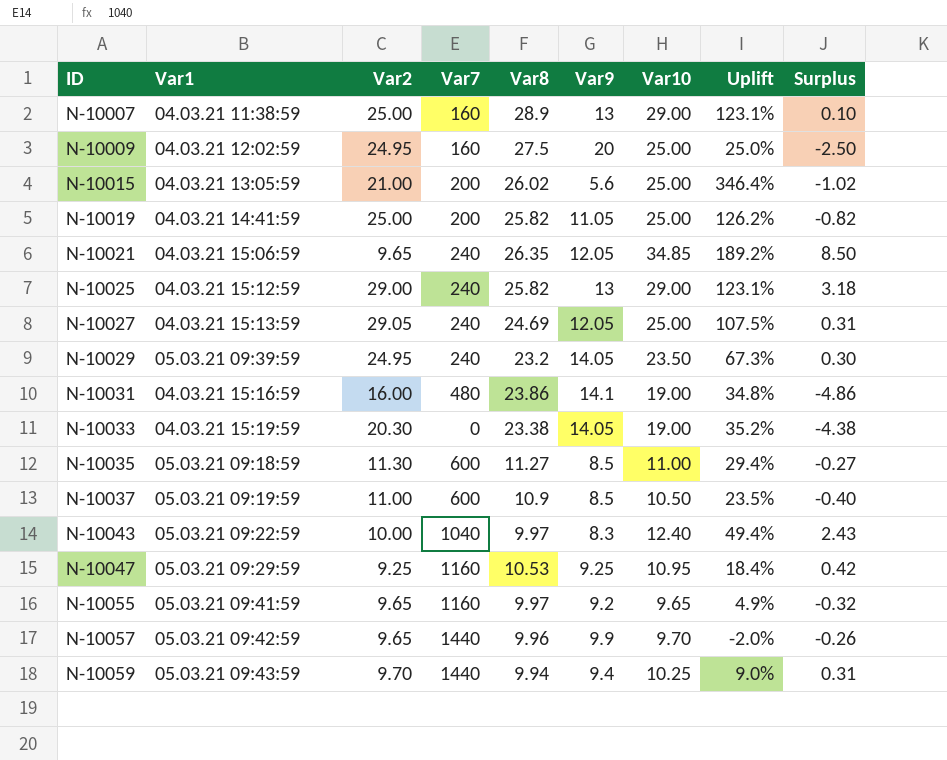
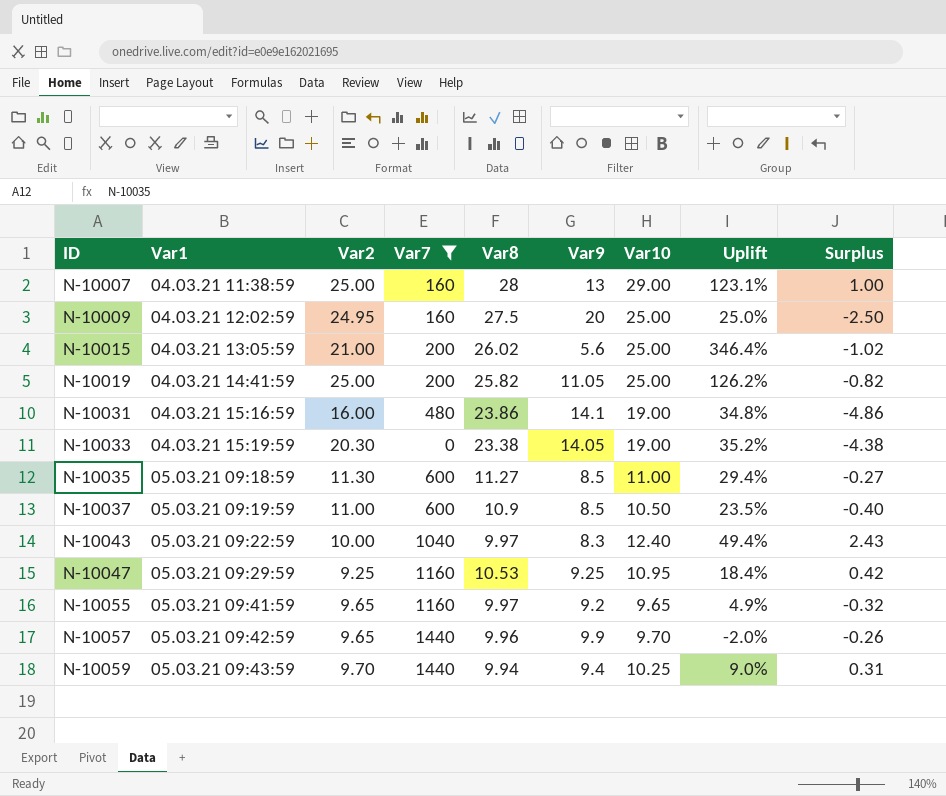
filter: none -> Var7 != 240
N-10007 | Var8: 28.9 -> 28
N-10007 | Surplus: 0.10 -> 1.00

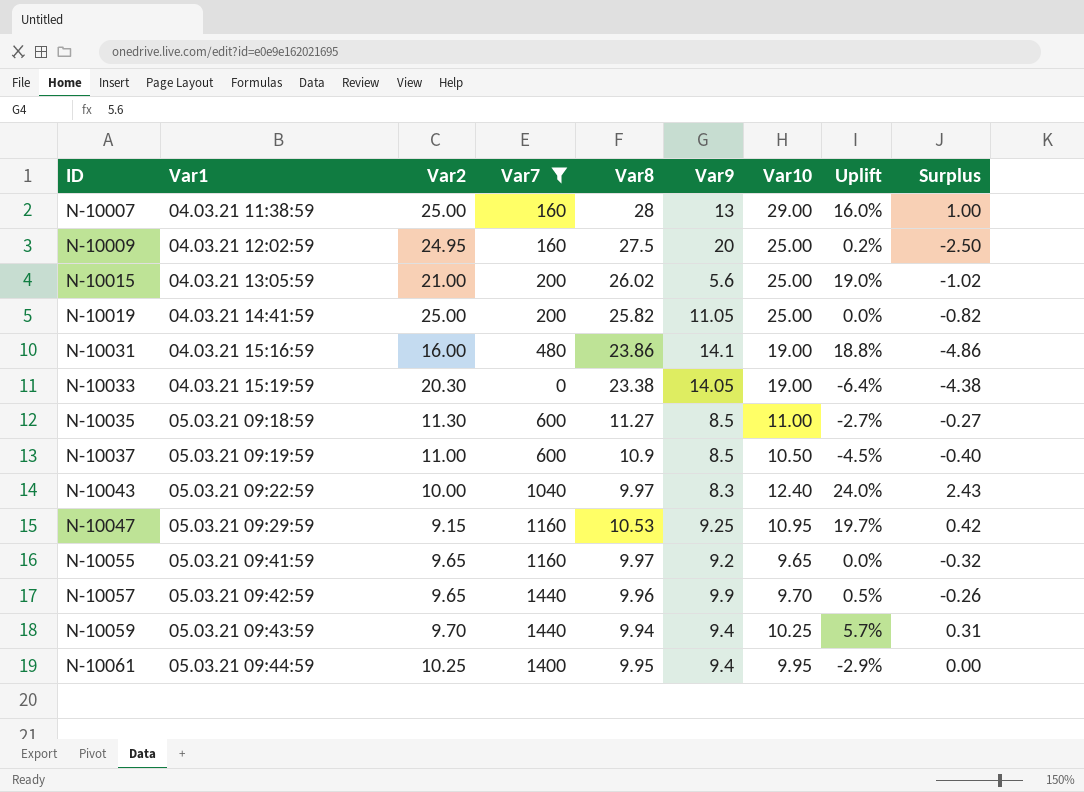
column Uplift | formula: ([Var10] - [Var9]) / [Var9] -> ([Var10] - [Var2]) / [Var2]
N-10047 | Var2: 9.25 -> 9.15
row N-10061: none -> 05.03.21 09:44:59 | 10.25 | 1400 | 9.95 | 9.4 | 9.95 | -2.9% | 0.00

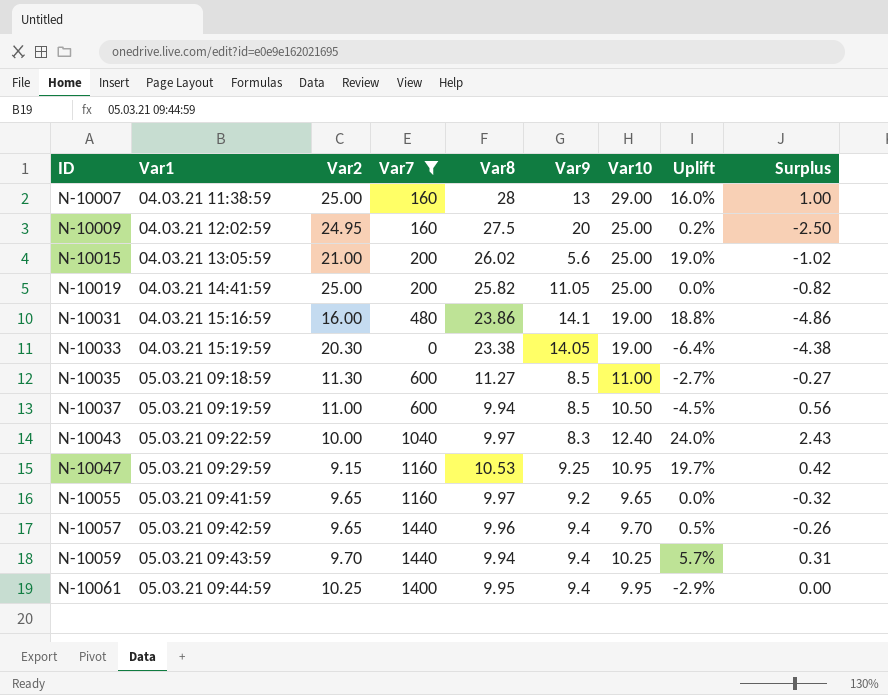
N-10037 | Var8: 10.9 -> 9.94
N-10037 | Surplus: -0.40 -> 0.56
N-10057 | Var9: 9.9 -> 9.4

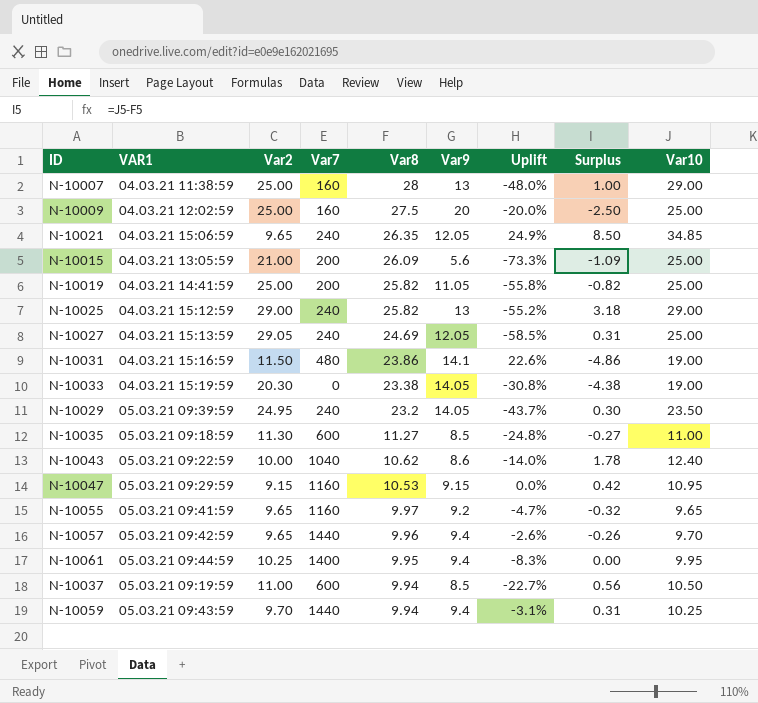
filter: Var7 != 240 -> none
row order: ID ascending -> Var8 descending
column name: Var1 -> VAR1
column Uplift | formula: ([Var10] - [Var2]) / [Var2] -> ([Var9] - [Var2]) / [Var2]
column Var10 | position: 7 -> 9
N-10009 | Var2: 24.95 -> 25.00
N-10015 | Var8: 26.02 -> 26.09
N-10015 | Surplus: -1.02 -> -1.09
N-10031 | Var2: 16.00 -> 11.50
N-10043 | Var8: 9.97 -> 10.62
N-10043 | Var9: 8.3 -> 8.6
N-10043 | Surplus: 2.43 -> 1.78
N-10047 | Var9: 9.25 -> 9.15

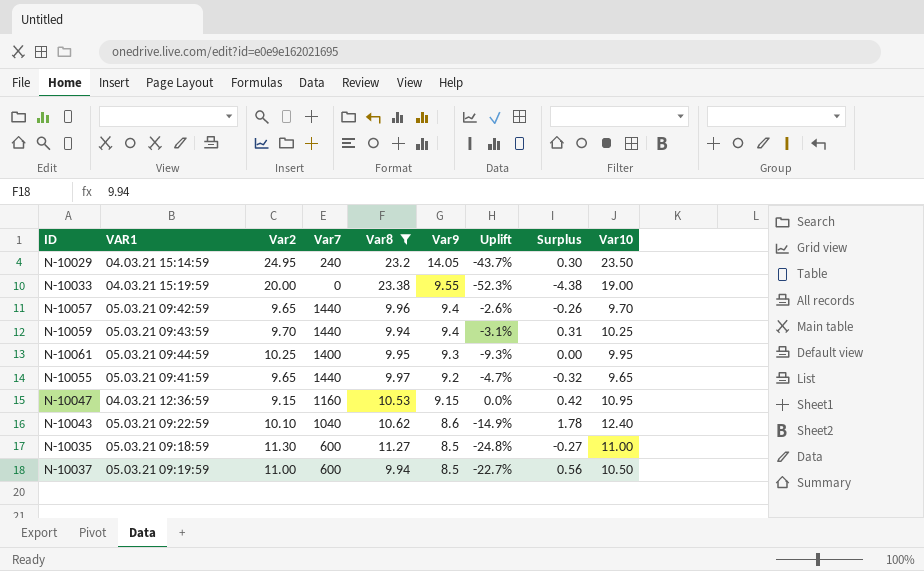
filter: none -> Var8 <= 23.38
row order: Var8 descending -> Var9 descending
N-10029 | VAR1: 05.03.21 09:39:59 -> 04.03.21 15:14:59
N-10033 | Var2: 20.30 -> 20.00
N-10033 | Var9: 14.05 -> 9.55
N-10033 | Uplift: -30.8% -> -52.3%
N-10061 | Var9: 9.4 -> 9.3
N-10061 | Uplift: -8.3% -> -9.3%
N-10055 | Var7: 1160 -> 1440
N-10047 | VAR1: 05.03.21 09:29:59 -> 04.03.21 12:36:59
N-10043 | Var2: 10.00 -> 10.10
N-10043 | Uplift: -14.0% -> -14.9%

